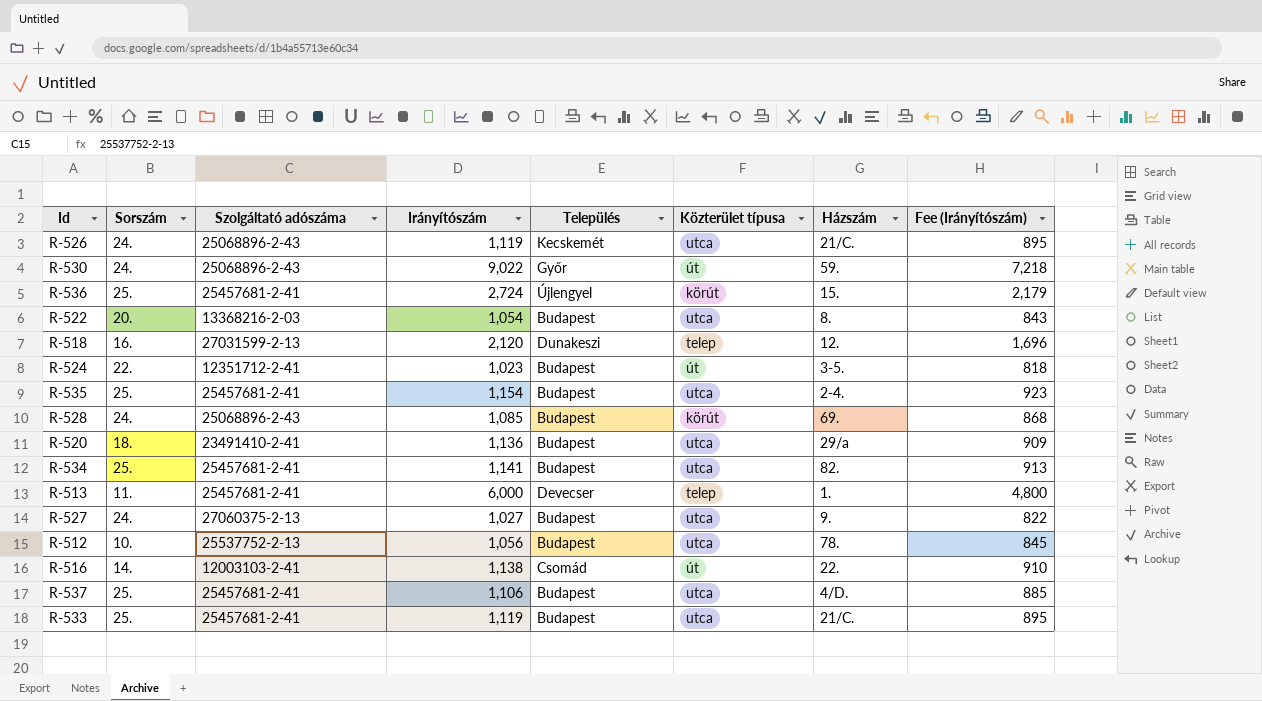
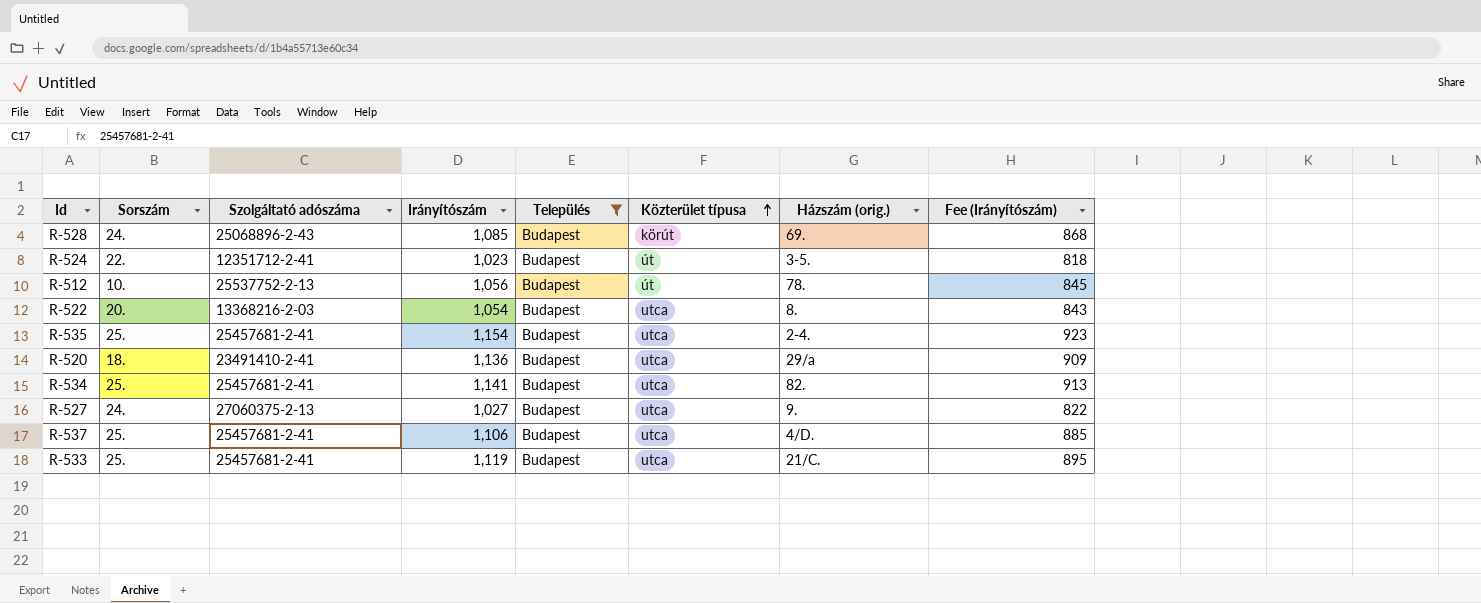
filter: none -> Település = Budapest
row order: none -> Közterület típusa ascending
column name: Házszám -> Házszám (orig.)
R-512 | Közterület típusa: utca -> út

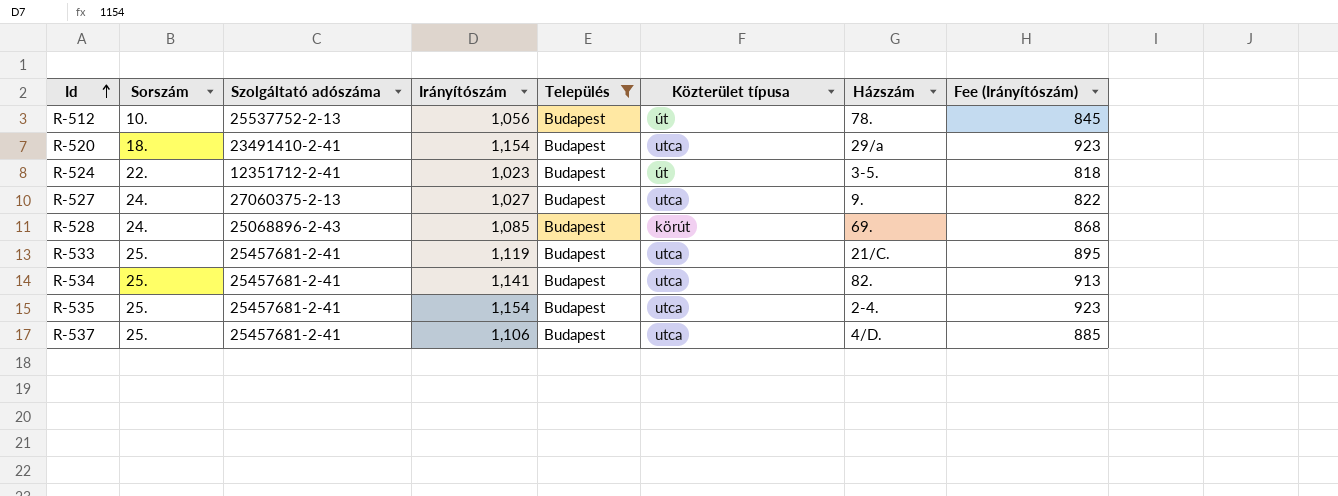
row order: Közterület típusa ascending -> Id ascending
column name: Házszám (orig.) -> Házszám
row R-522: 20. | 13368216-2-03 | 1,054 | Budapest | utca | 8. | 843 -> none
R-520 | Irányítószám: 1,136 -> 1,154
R-520 | Fee (Irányítószám): 909 -> 923

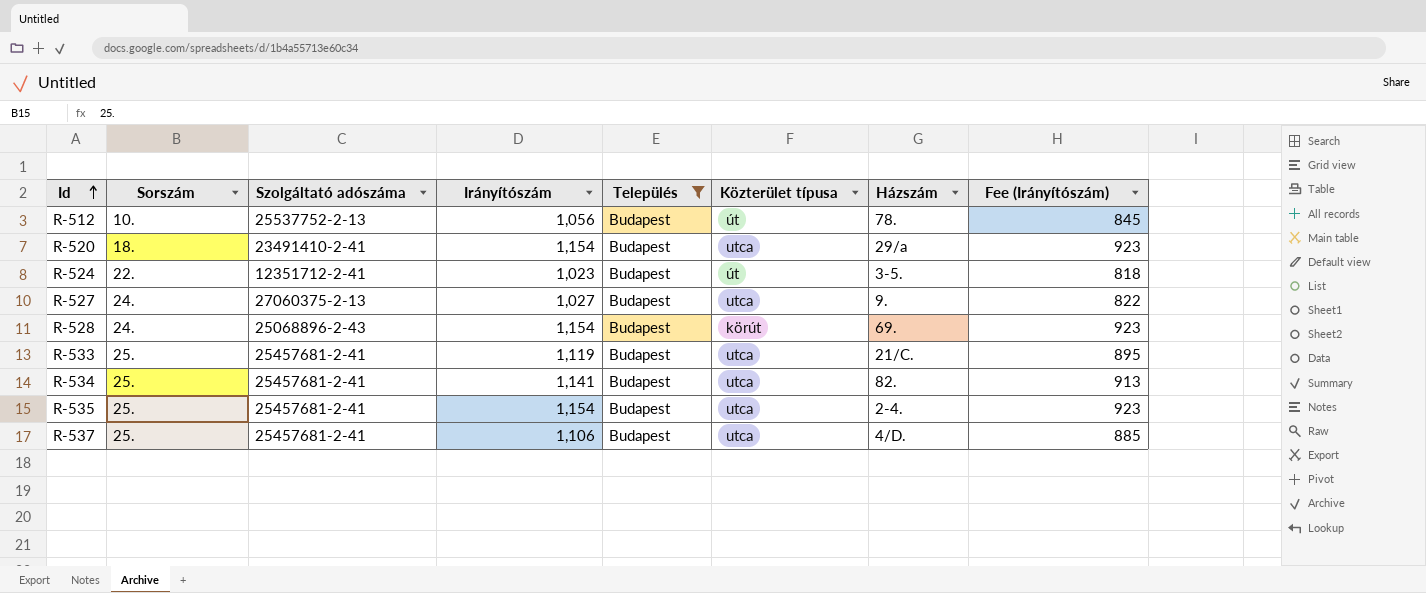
R-528 | Irányítószám: 1,085 -> 1,154
R-528 | Fee (Irányítószám): 868 -> 923

